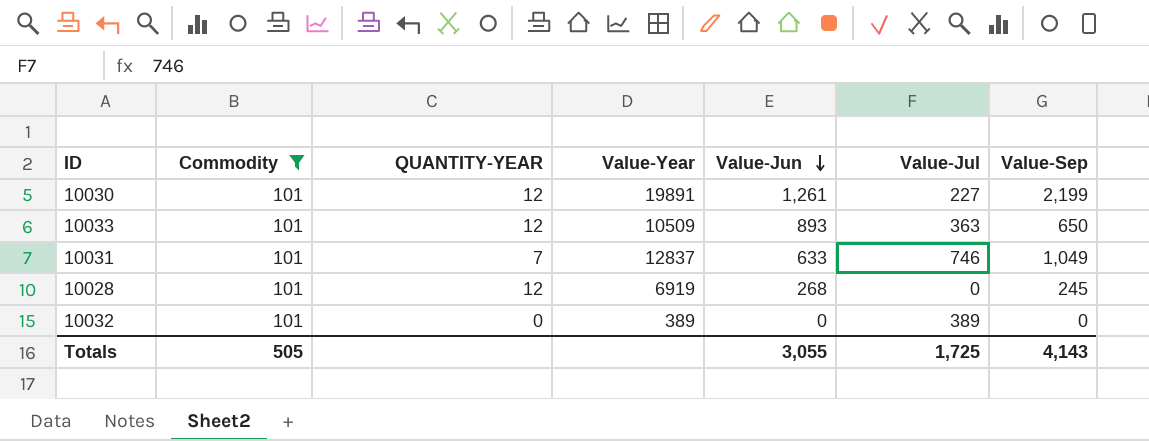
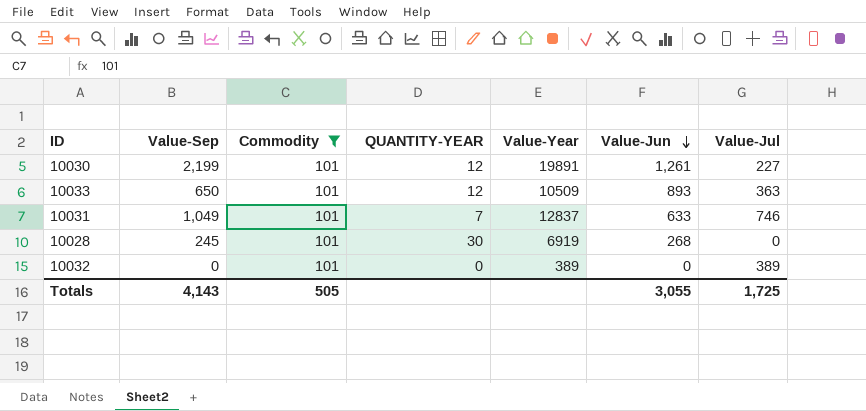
column Value-Sep | position: 7 -> 2
10028 | QUANTITY-YEAR: 12 -> 30

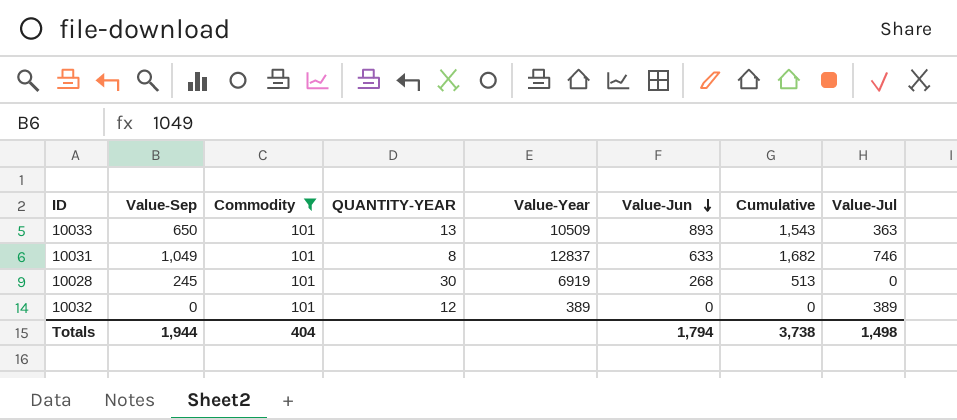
column Cumulative | formula: none -> [Value-Sep] + [Value-Jun]
row 10030: 2,199 | 101 | 12 | 19891 | 1,261 | 227 -> none
10033 | QUANTITY-YEAR: 12 -> 13
10031 | QUANTITY-YEAR: 7 -> 8
10032 | QUANTITY-YEAR: 0 -> 12
Totals | Value-Sep: 4,143 -> 1,944
Totals | Commodity: 505 -> 404
Totals | Value-Jun: 3,055 -> 1,794
Totals | Value-Jul: 1,725 -> 1,498

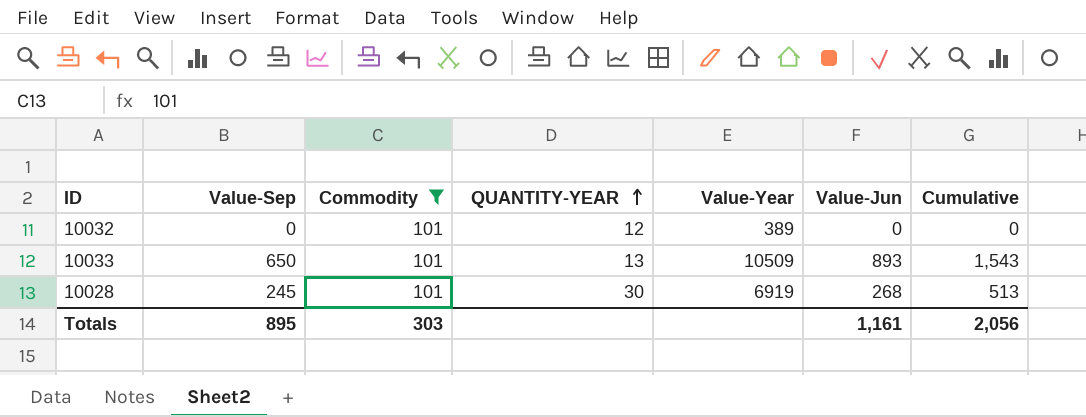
row order: Value-Jun descending -> QUANTITY-YEAR ascending
column Value-Jul | position: 8 -> none
row 10031: 1,049 | 101 | 8 | 12837 | 633 | 1,682 | 746 -> none
Totals | Value-Sep: 1,944 -> 895
Totals | Commodity: 404 -> 303
Totals | Value-Jun: 1,794 -> 1,161
Totals | Cumulative: 3,738 -> 2,056

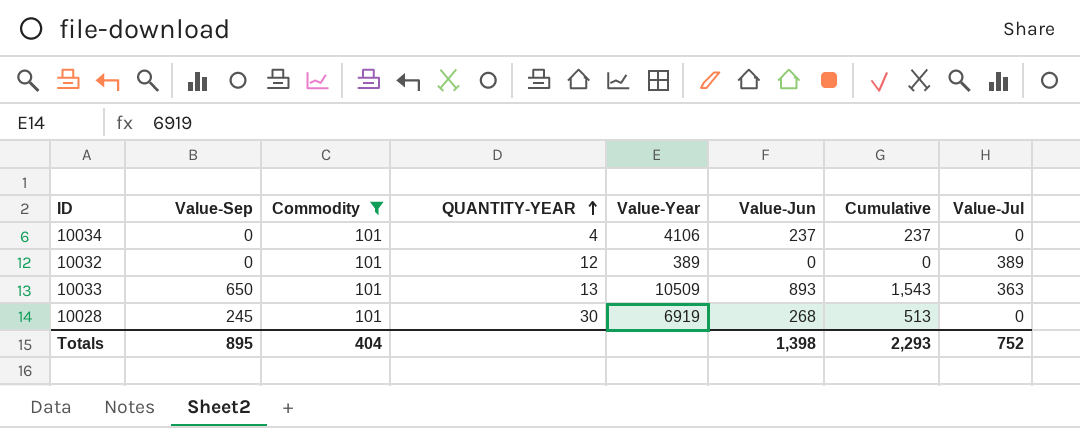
column Value-Jul | position: none -> 8
row 10034: none -> 0 | 101 | 4 | 4106 | 237 | 237 | 0
Totals | Commodity: 303 -> 404
Totals | Value-Jun: 1,161 -> 1,398
Totals | Cumulative: 2,056 -> 2,293

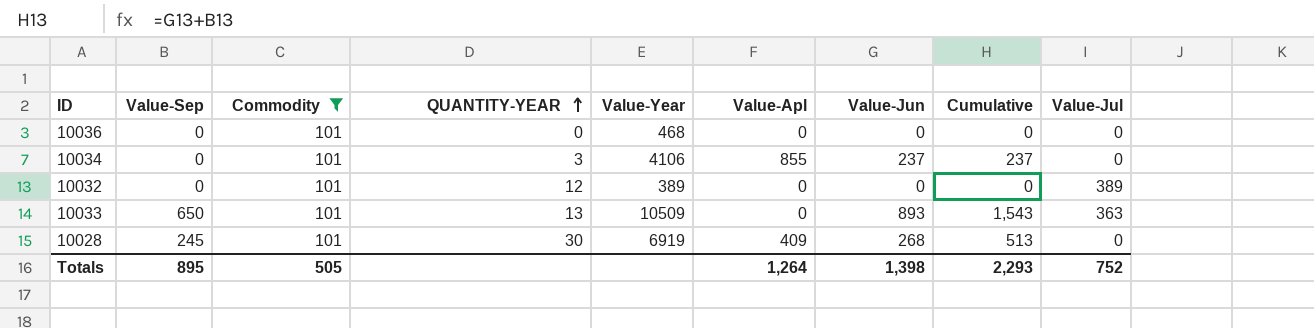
column Value-Apl | position: none -> 6
row 10036: none -> 0 | 101 | 0 | 468 | 0 | 0 | 0 | 0
10034 | QUANTITY-YEAR: 4 -> 3
Totals | Commodity: 404 -> 505

